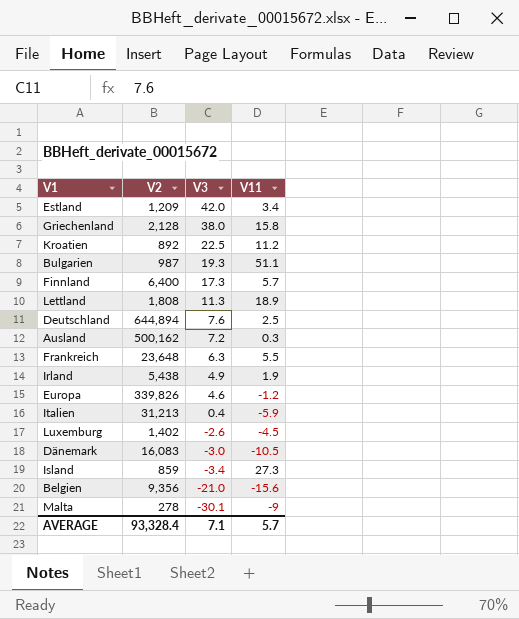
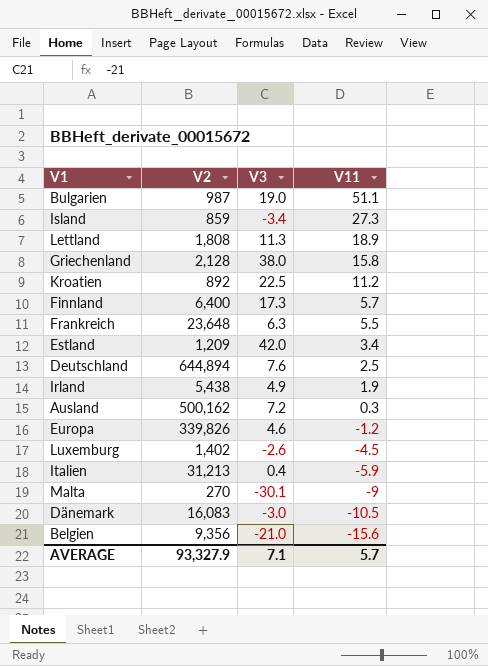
row order: V3 descending -> V11 descending
Bulgarien | V3: 19.3 -> 19.0
Malta | V2: 278 -> 270
AVERAGE | V2: 93,328.4 -> 93,327.9

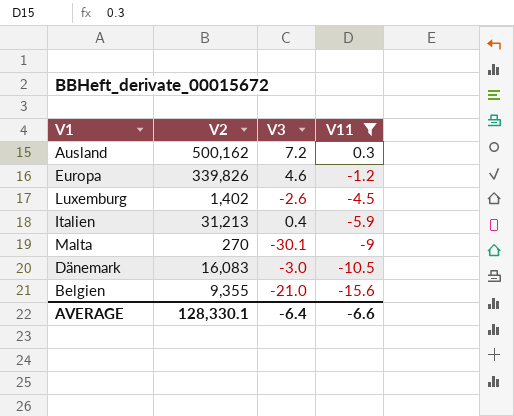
filter: none -> V11 <= 0.3
Belgien | V2: 9,356 -> 9,355
AVERAGE | V2: 93,327.9 -> 128,330.1
AVERAGE | V3: 7.1 -> -6.4
AVERAGE | V11: 5.7 -> -6.6

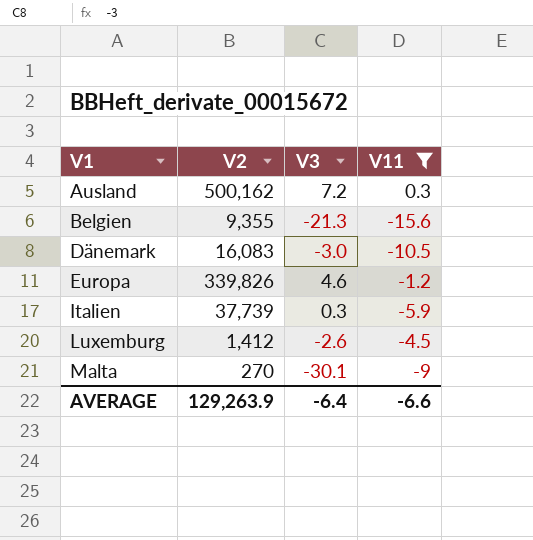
row order: V11 descending -> V1 ascending
Belgien | V3: -21.0 -> -21.3
Italien | V2: 31,213 -> 37,739
Italien | V3: 0.4 -> 0.3
Luxemburg | V2: 1,402 -> 1,412
AVERAGE | V2: 128,330.1 -> 129,263.9

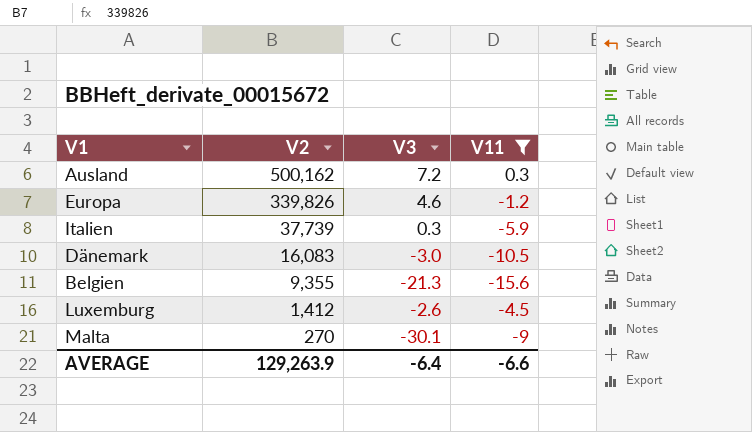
row order: V1 ascending -> V2 descending

